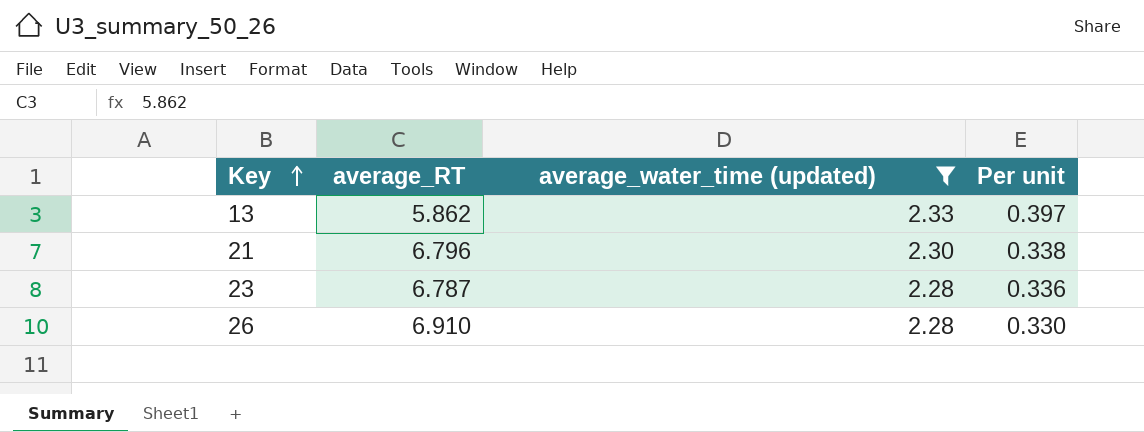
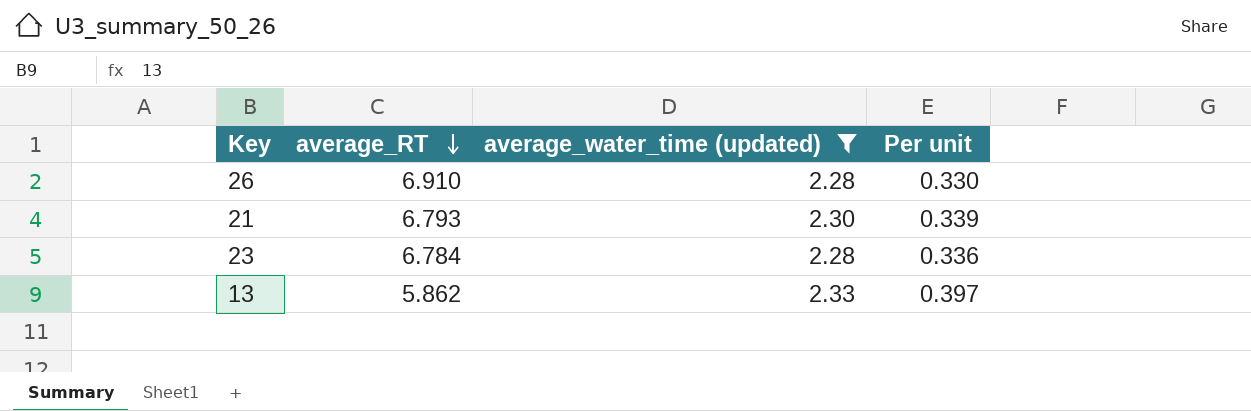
row order: Key ascending -> average_RT descending
21 | average_RT: 6.796 -> 6.793
21 | Per unit: 0.338 -> 0.339
23 | average_RT: 6.787 -> 6.784

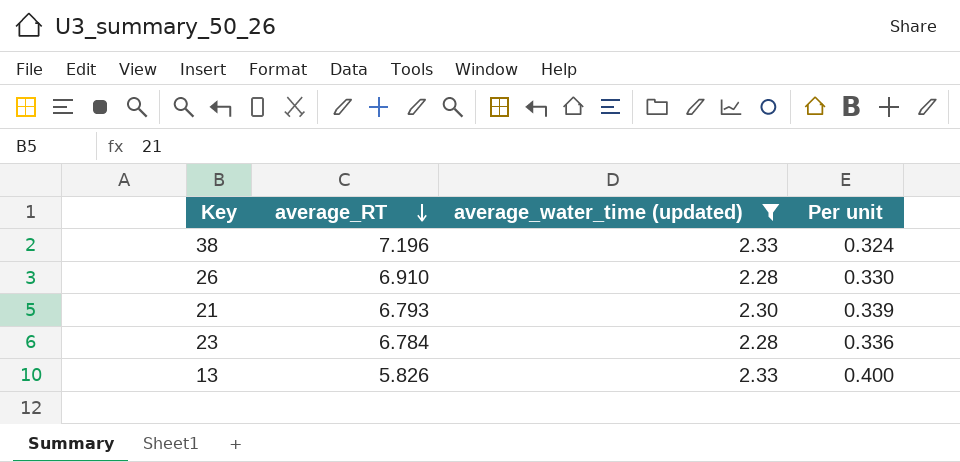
row 38: none -> 7.196 | 2.33 | 0.324
13 | average_RT: 5.862 -> 5.826
13 | Per unit: 0.397 -> 0.400

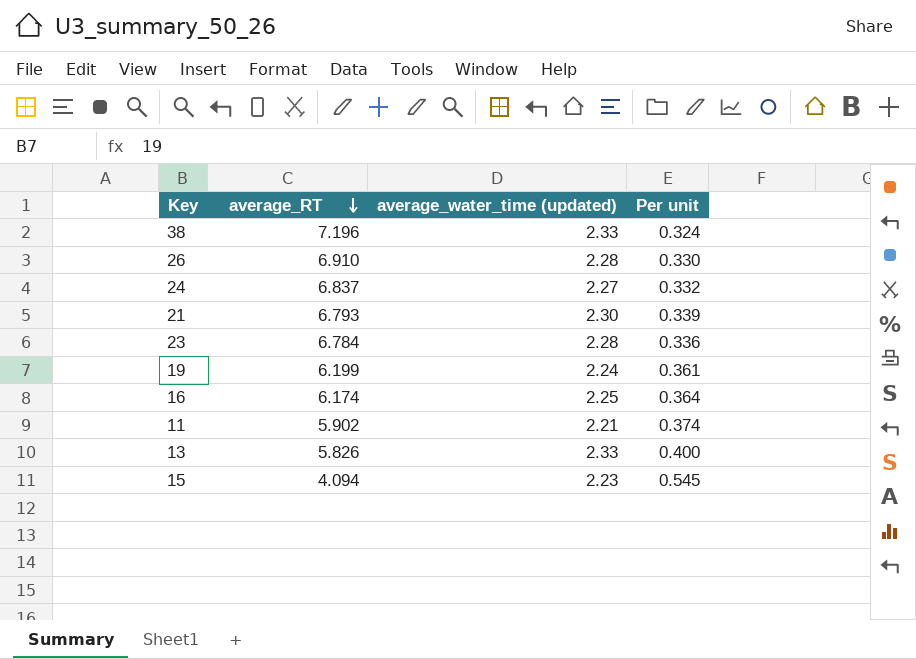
filter: average_water_time (updated) >= 2.28 -> none

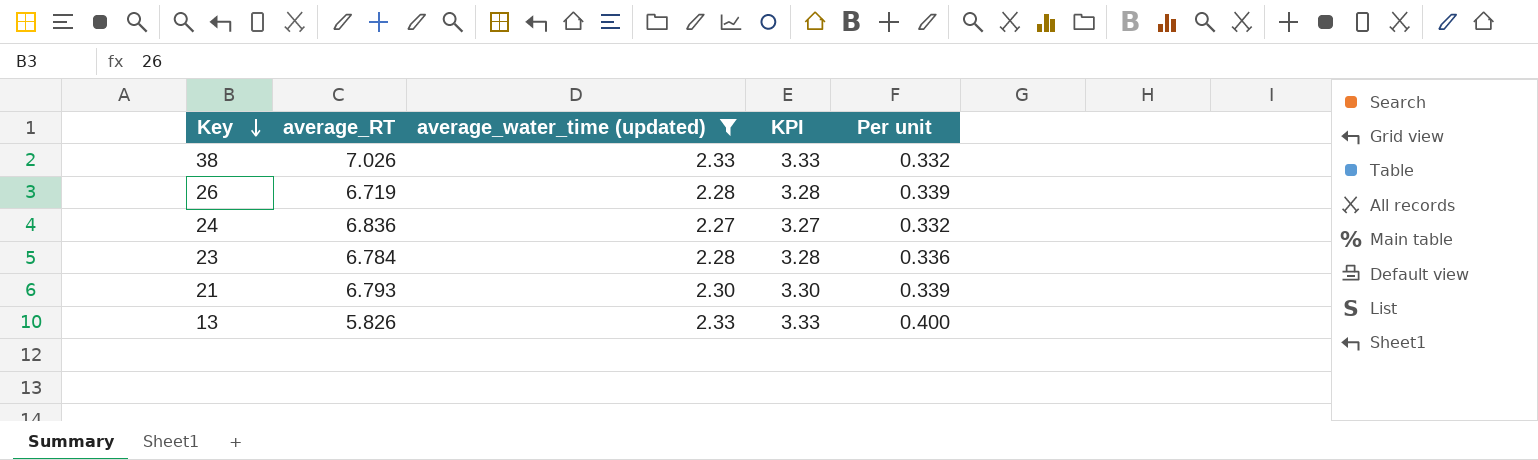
filter: none -> average_water_time (updated) >= 2.27
row order: average_RT descending -> Key descending
column KPI | formula: none -> [average_water_time (updated)] + 1
38 | average_RT: 7.196 -> 7.026
38 | Per unit: 0.324 -> 0.332
26 | average_RT: 6.910 -> 6.719
26 | Per unit: 0.330 -> 0.339
24 | average_RT: 6.837 -> 6.836

